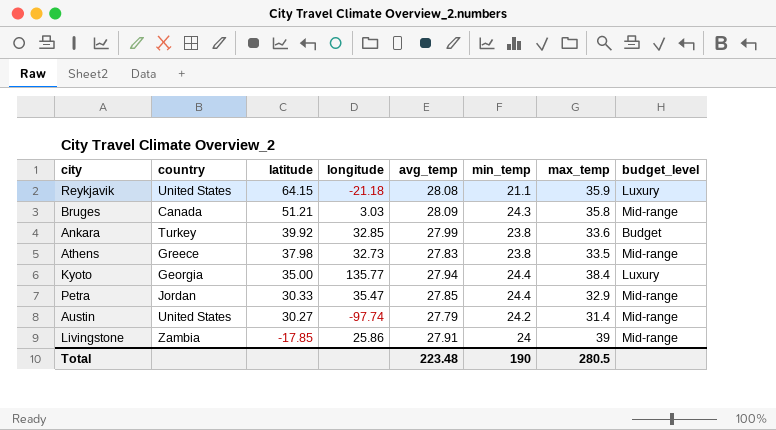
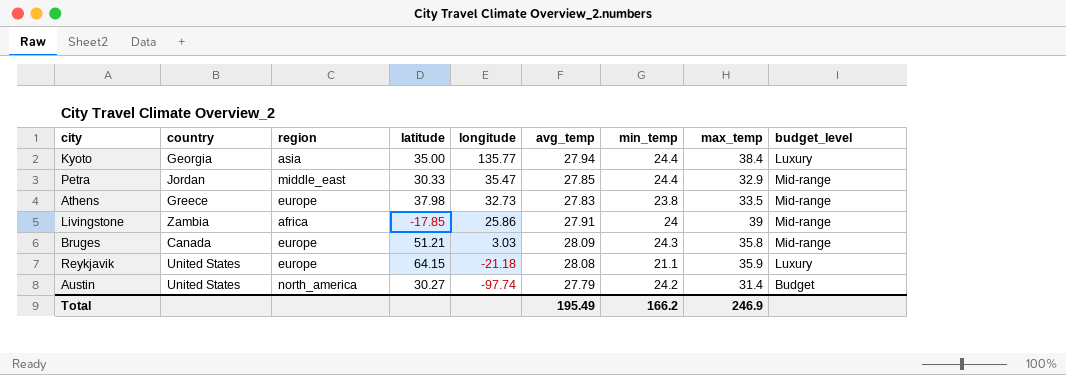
row order: latitude descending -> longitude descending
column region | position: none -> 3
row Ankara: Turkey | 39.92 | 32.85 | 27.99 | 23.8 | 33.6 | Budget -> none
Austin | budget_level: Mid-range -> Budget
Total | avg_temp: 223.48 -> 195.49
Total | min_temp: 190 -> 166.2
Total | max_temp: 280.5 -> 246.9

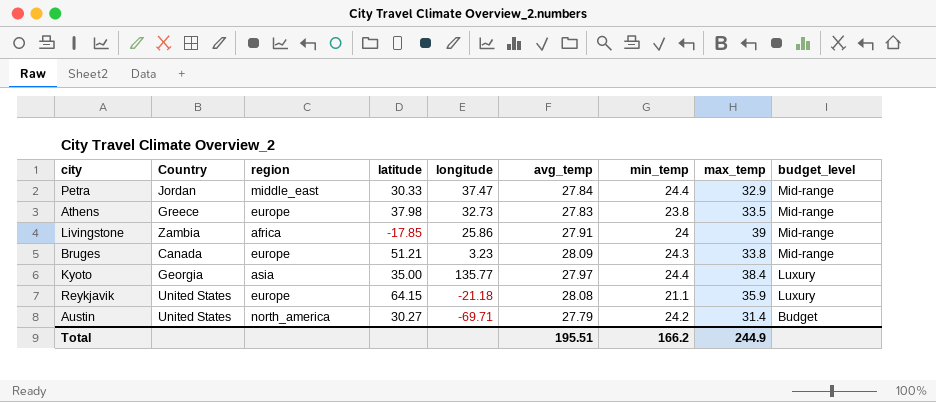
row order: longitude descending -> budget_level descending
column name: country -> Country
Petra | longitude: 35.47 -> 37.47
Petra | avg_temp: 27.85 -> 27.84
Bruges | longitude: 3.03 -> 3.23
Bruges | max_temp: 35.8 -> 33.8
Kyoto | avg_temp: 27.94 -> 27.97
Austin | longitude: -97.74 -> -69.71
Total | avg_temp: 195.49 -> 195.51
Total | max_temp: 246.9 -> 244.9

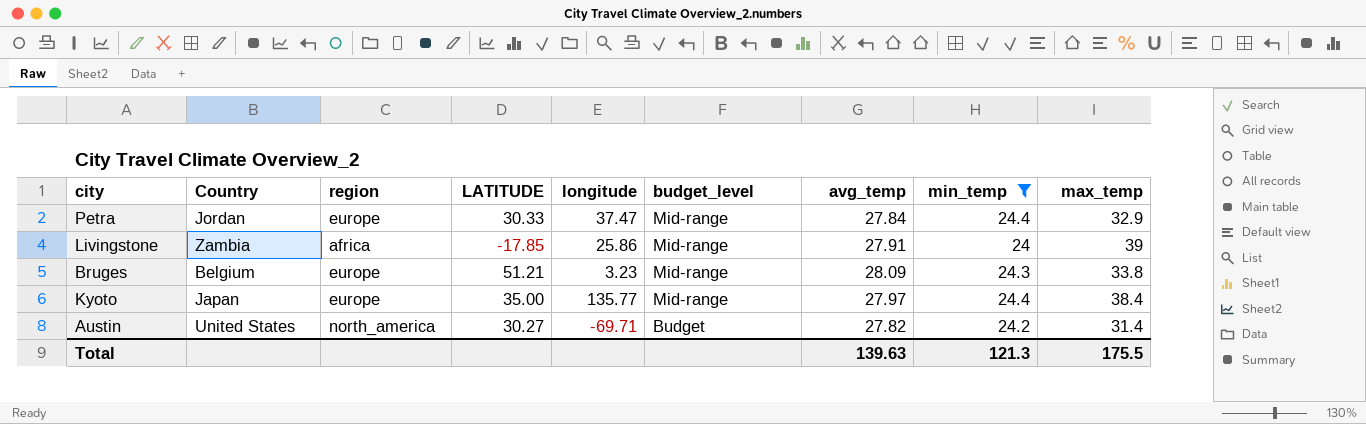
filter: none -> min_temp >= 24
column name: latitude -> LATITUDE
column budget_level | position: 9 -> 6
Petra | region: middle_east -> europe
Bruges | Country: Canada -> Belgium
Kyoto | Country: Georgia -> Japan
Kyoto | region: asia -> europe
Kyoto | budget_level: Luxury -> Mid-range
Austin | avg_temp: 27.79 -> 27.82
Total | avg_temp: 195.51 -> 139.63
Total | min_temp: 166.2 -> 121.3
Total | max_temp: 244.9 -> 175.5

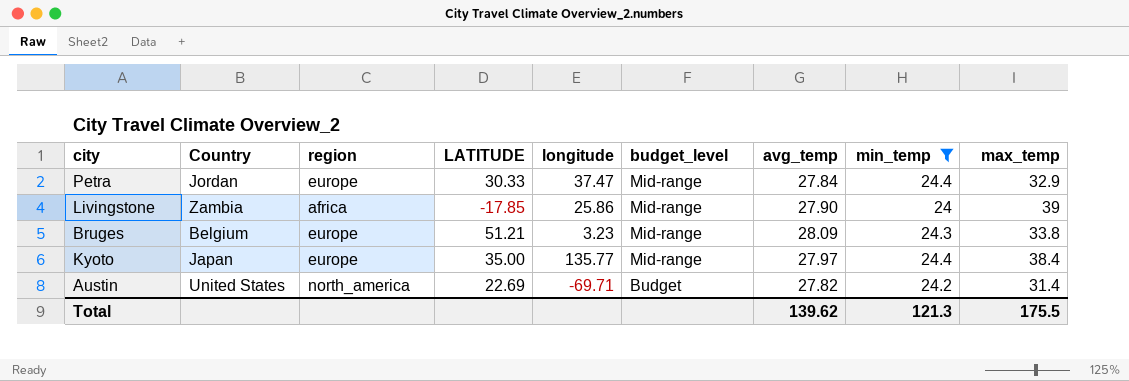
Livingstone | avg_temp: 27.91 -> 27.90
Austin | LATITUDE: 30.27 -> 22.69
Total | avg_temp: 139.63 -> 139.62

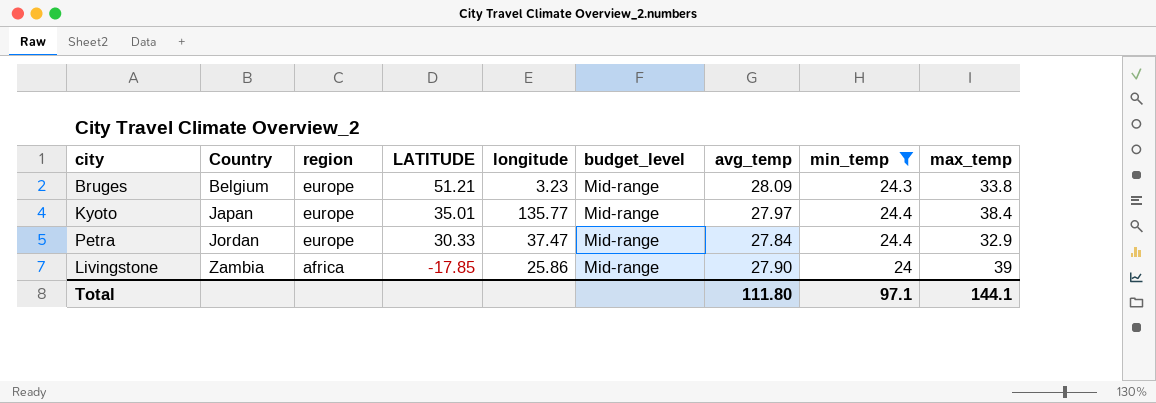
row order: budget_level descending -> Country ascending
row Austin: United States | north_america | 22.69 | -69.71 | Budget | 27.82 | 24.2 | 31.4 -> none
Kyoto | LATITUDE: 35.00 -> 35.01
Total | avg_temp: 139.62 -> 111.80
Total | min_temp: 121.3 -> 97.1
Total | max_temp: 175.5 -> 144.1

